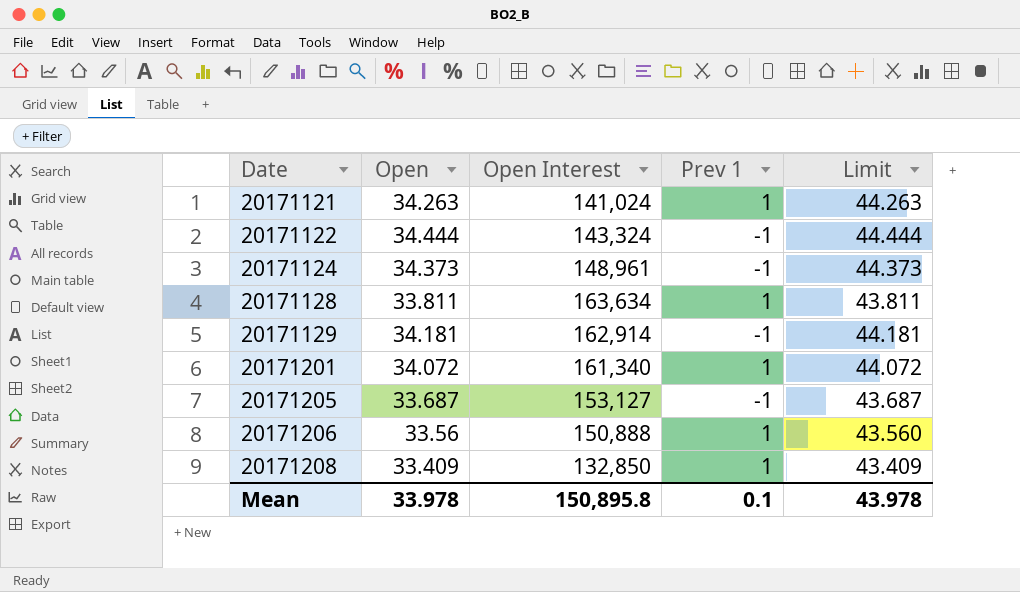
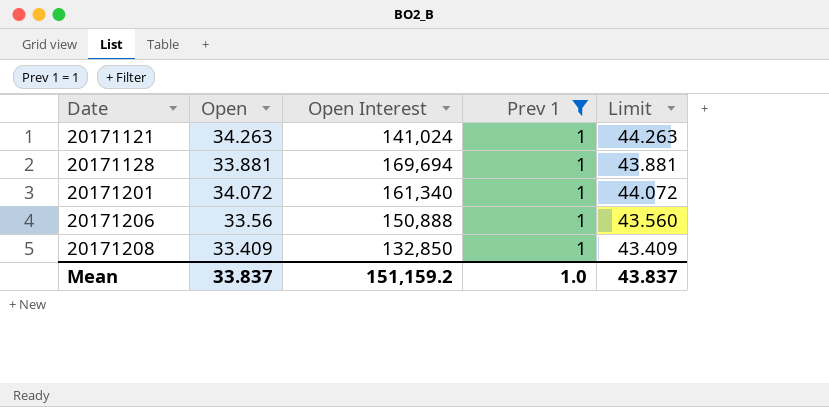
filter: none -> Prev 1 = 1
20171128 | Open: 33.811 -> 33.881
20171128 | Open Interest: 163,634 -> 169,694
20171128 | Limit: 43.811 -> 43.881
Mean | Open: 33.978 -> 33.837
Mean | Open Interest: 150,895.8 -> 151,159.2
Mean | Prev 1: 0.1 -> 1.0
Mean | Limit: 43.978 -> 43.837

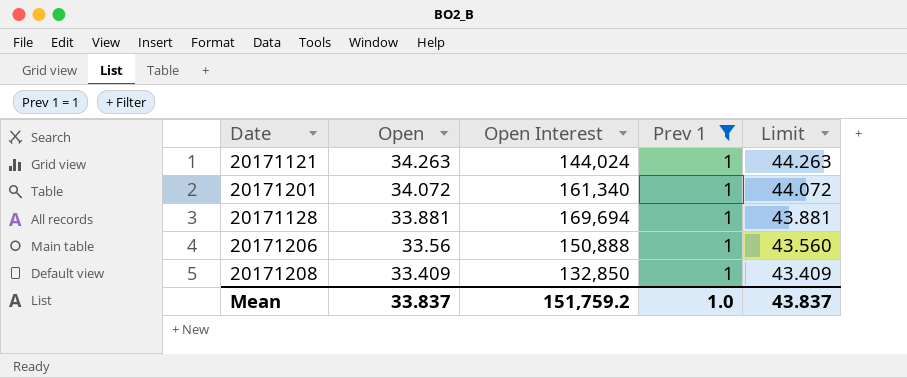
row order: Date ascending -> Open descending
20171121 | Open Interest: 141,024 -> 144,024
Mean | Open Interest: 151,159.2 -> 151,759.2

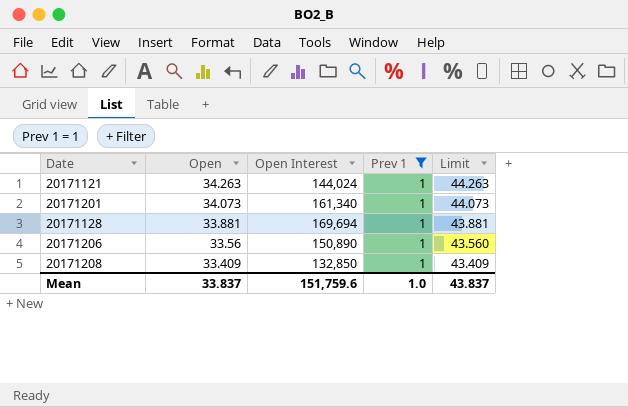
20171201 | Open: 34.072 -> 34.073
20171201 | Limit: 44.072 -> 44.073
20171206 | Open Interest: 150,888 -> 150,890
Mean | Open Interest: 151,759.2 -> 151,759.6

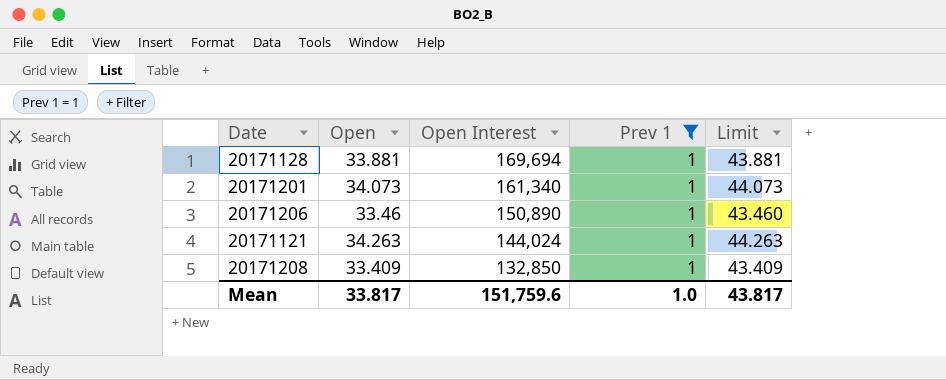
row order: Open descending -> Open Interest descending
20171206 | Open: 33.56 -> 33.46
20171206 | Limit: 43.560 -> 43.460
Mean | Open: 33.837 -> 33.817
Mean | Limit: 43.837 -> 43.817

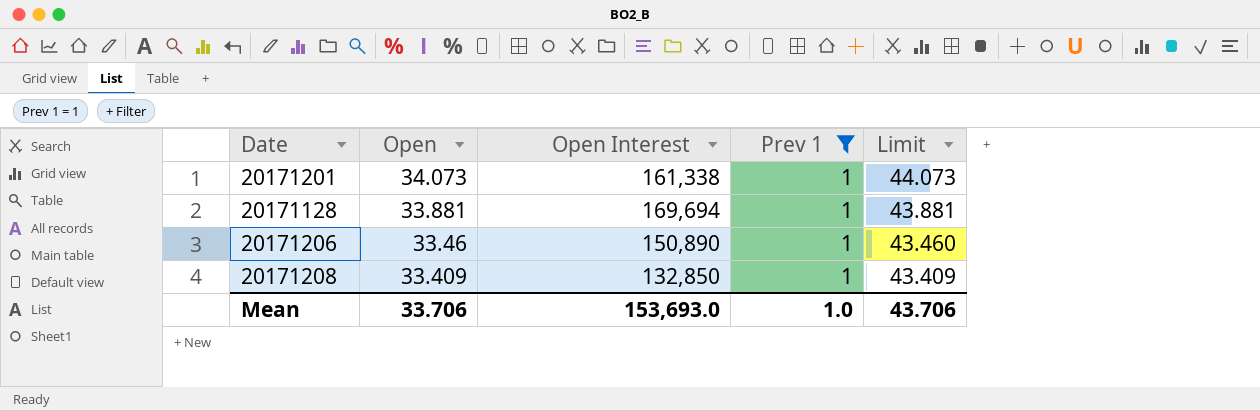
row order: Open Interest descending -> Open descending
row 20171121: 34.263 | 144,024 | 1 | 44.263 -> none
20171201 | Open Interest: 161,340 -> 161,338
Mean | Open: 33.817 -> 33.706
Mean | Open Interest: 151,759.6 -> 153,693.0
Mean | Limit: 43.817 -> 43.706

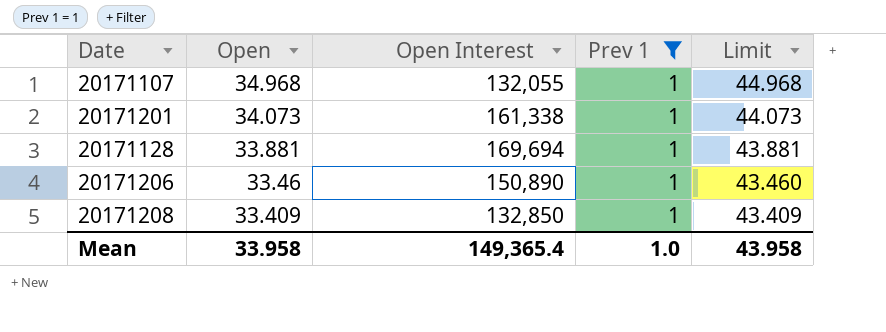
row 20171107: none -> 34.968 | 132,055 | 1 | 44.968
Mean | Open: 33.706 -> 33.958
Mean | Open Interest: 153,693.0 -> 149,365.4
Mean | Limit: 43.706 -> 43.958

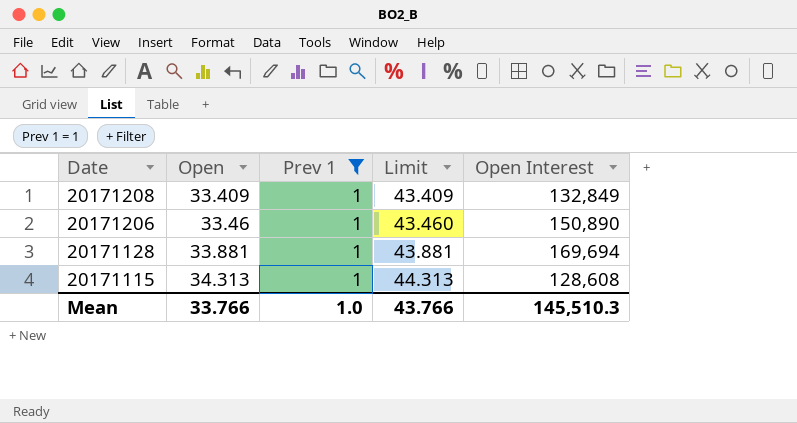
row order: Open descending -> Date descending
column Open Interest | position: 3 -> 5
row 20171107: 34.968 | 132,055 | 1 | 44.968 -> none
row 20171201: 34.073 | 161,338 | 1 | 44.073 -> none
20171208 | Open Interest: 132,850 -> 132,849
row 20171115: none -> 34.313 | 1 | 44.313 | 128,608
Mean | Open: 33.958 -> 33.766
Mean | Limit: 43.958 -> 43.766
Mean | Open Interest: 149,365.4 -> 145,510.3

